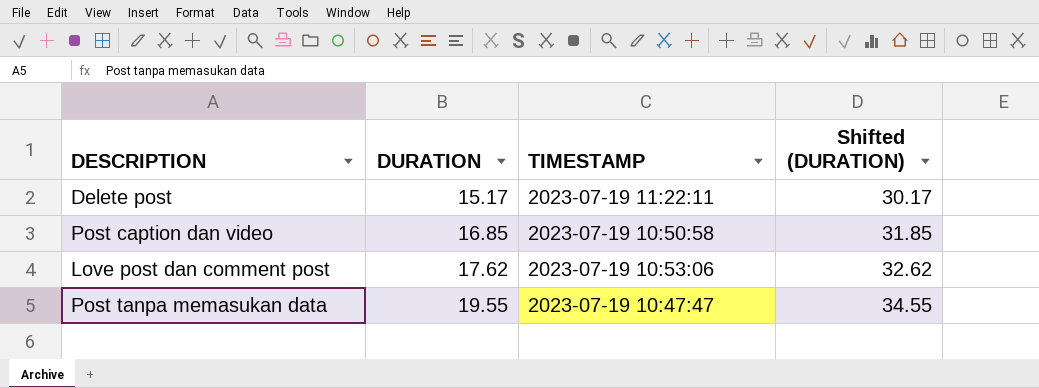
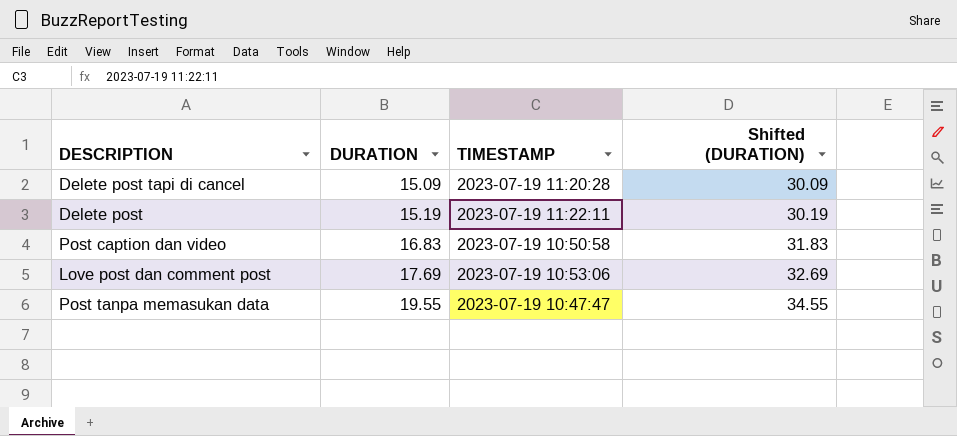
row Delete post tapi di cancel: none -> 15.09 | 2023-07-19 11:20:28 | 30.09
Delete post | DURATION: 15.17 -> 15.19
Delete post | Shifted (DURATION): 30.17 -> 30.19
Post caption dan video | DURATION: 16.85 -> 16.83
Post caption dan video | Shifted (DURATION): 31.85 -> 31.83
Love post dan comment post | DURATION: 17.62 -> 17.69
Love post dan comment post | Shifted (DURATION): 32.62 -> 32.69

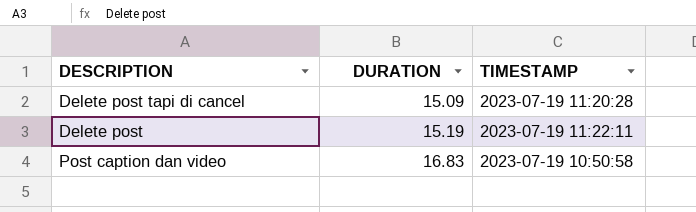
column Shifted (DURATION) | formula: [DURATION] + 15 -> none
row Love post dan comment post: 17.69 | 2023-07-19 10:53:06 | 32.69 -> none
row Post tanpa memasukan data: 19.55 | 2023-07-19 10:47:47 | 34.55 -> none

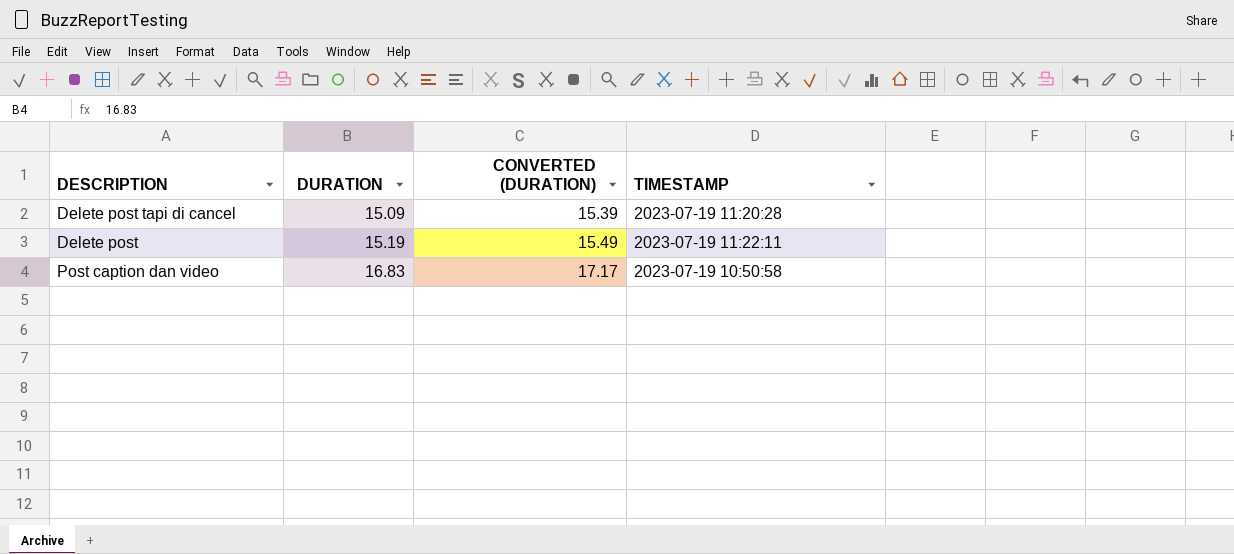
column CONVERTED (DURATION) | formula: none -> [DURATION] * 1.02

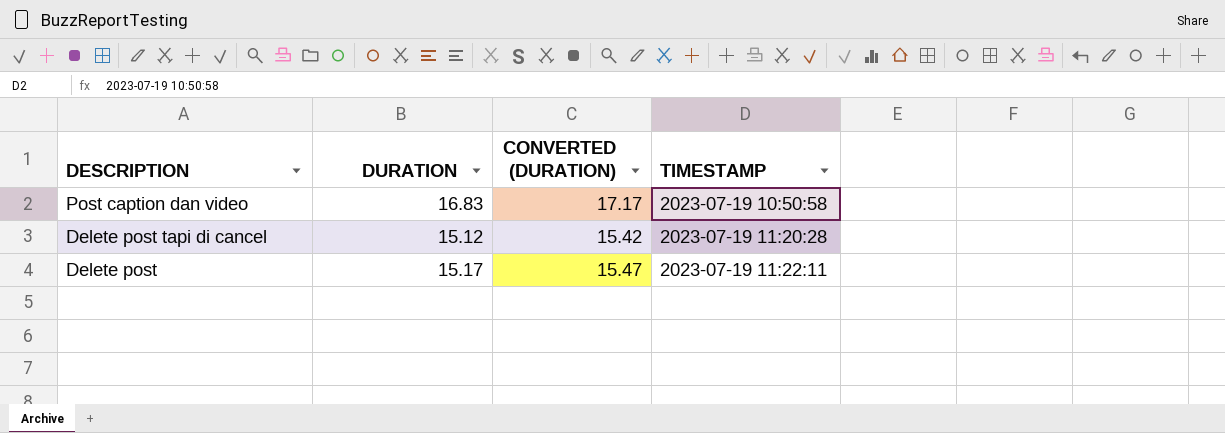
row order: DURATION ascending -> DESCRIPTION descending
Delete post tapi di cancel | DURATION: 15.09 -> 15.12
Delete post tapi di cancel | CONVERTED (DURATION): 15.39 -> 15.42
Delete post | DURATION: 15.19 -> 15.17
Delete post | CONVERTED (DURATION): 15.49 -> 15.47

